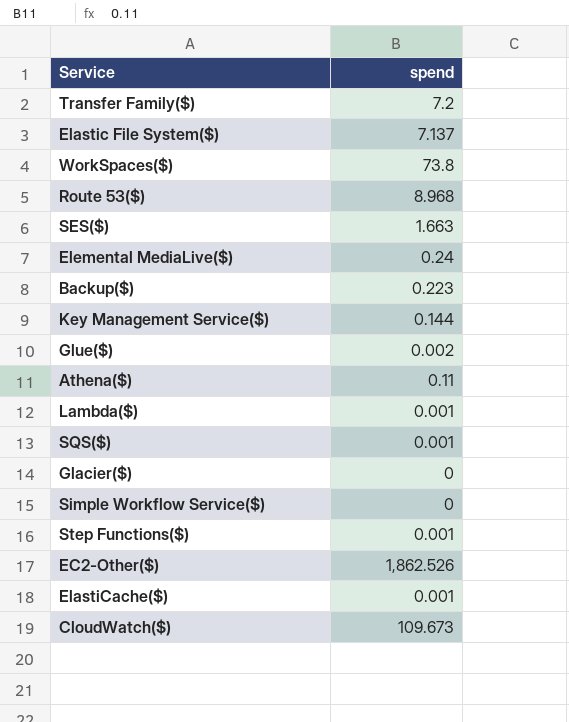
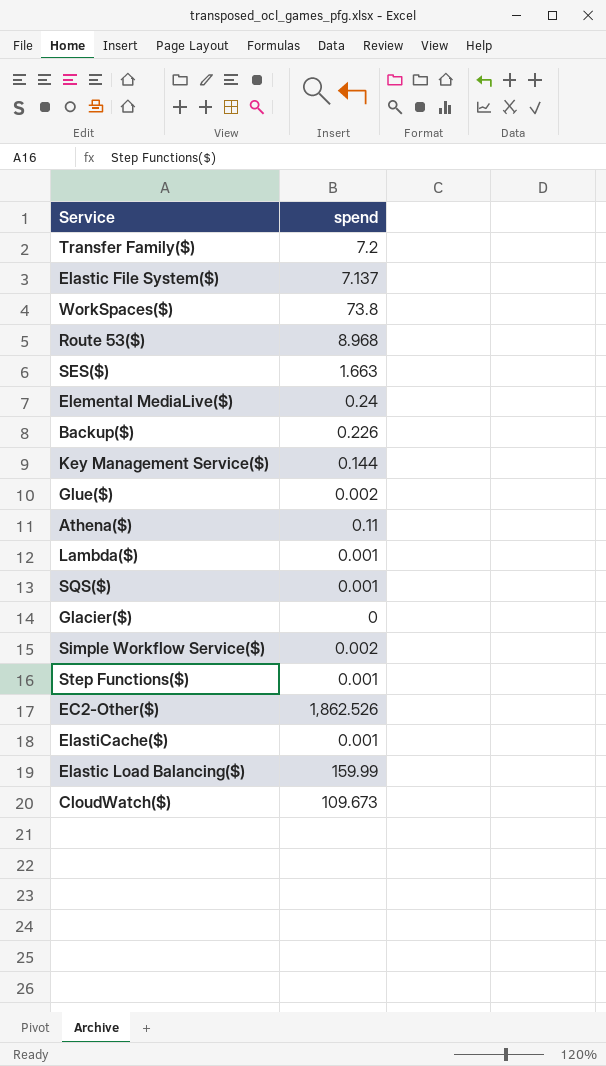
Backup($) | spend: 0.223 -> 0.226
Simple Workflow Service($) | spend: 0 -> 0.002
row Elastic Load Balancing($): none -> 159.99

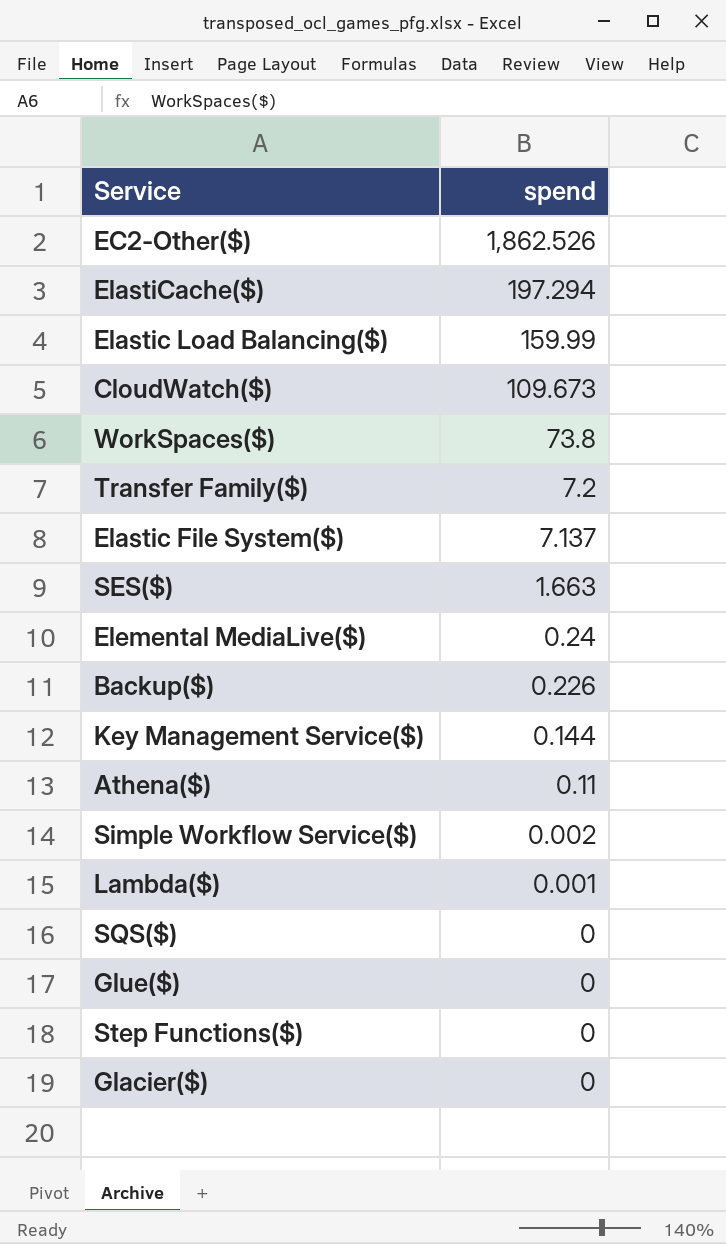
row order: none -> spend descending
row Route 53($): 8.968 -> none
ElastiCache($) | spend: 0.001 -> 197.294
SQS($) | spend: 0.001 -> 0
Glue($) | spend: 0.002 -> 0
Step Functions($) | spend: 0.001 -> 0

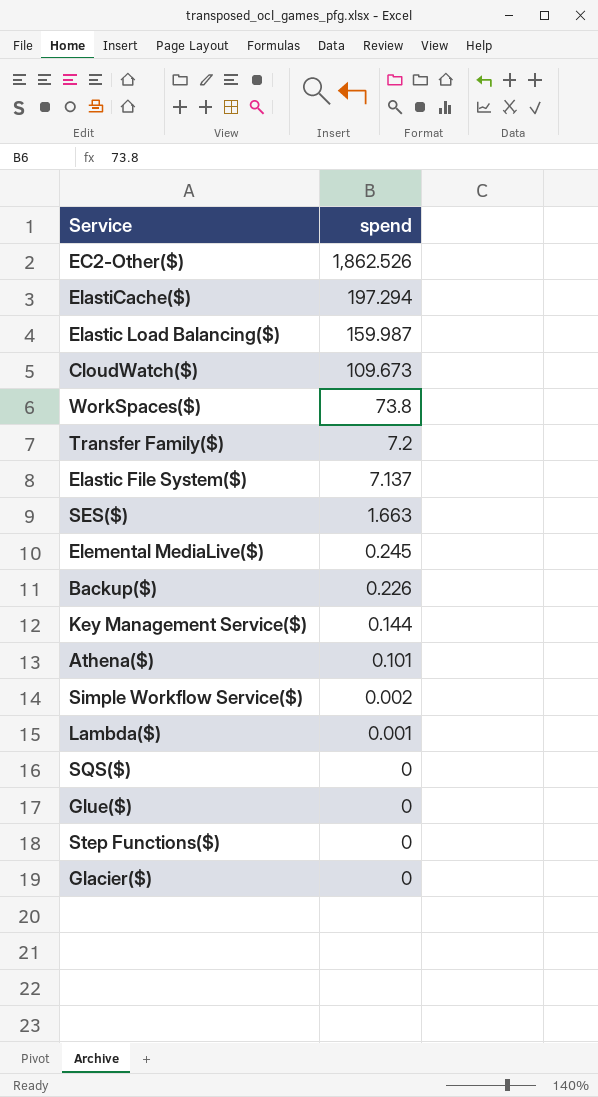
Elastic Load Balancing($) | spend: 159.99 -> 159.987
Elemental MediaLive($) | spend: 0.24 -> 0.245
Athena($) | spend: 0.11 -> 0.101

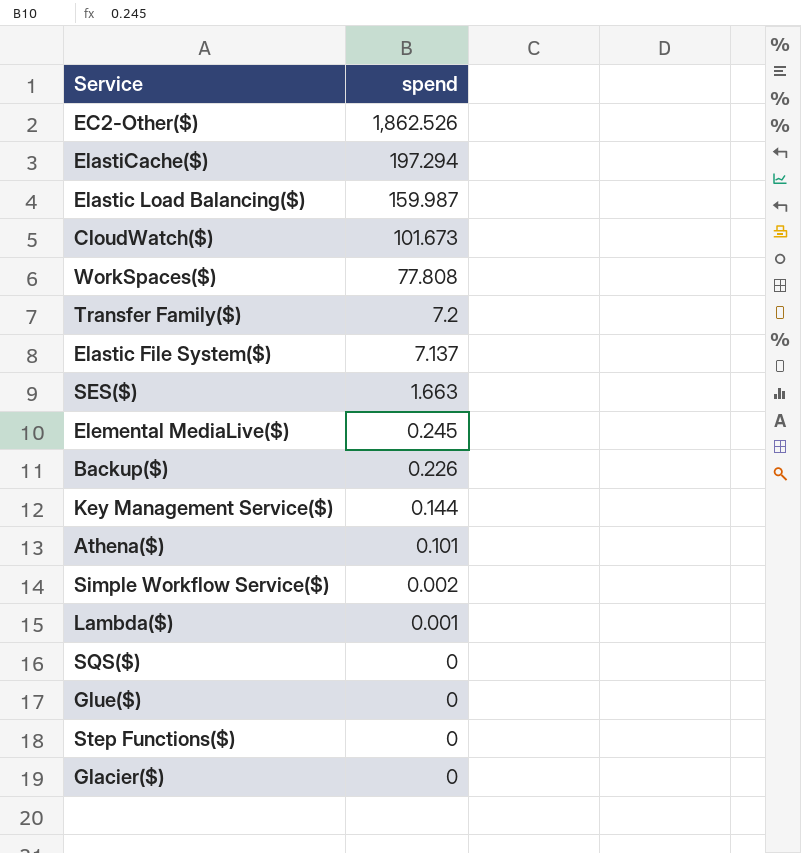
CloudWatch($) | spend: 109.673 -> 101.673
WorkSpaces($) | spend: 73.8 -> 77.808

